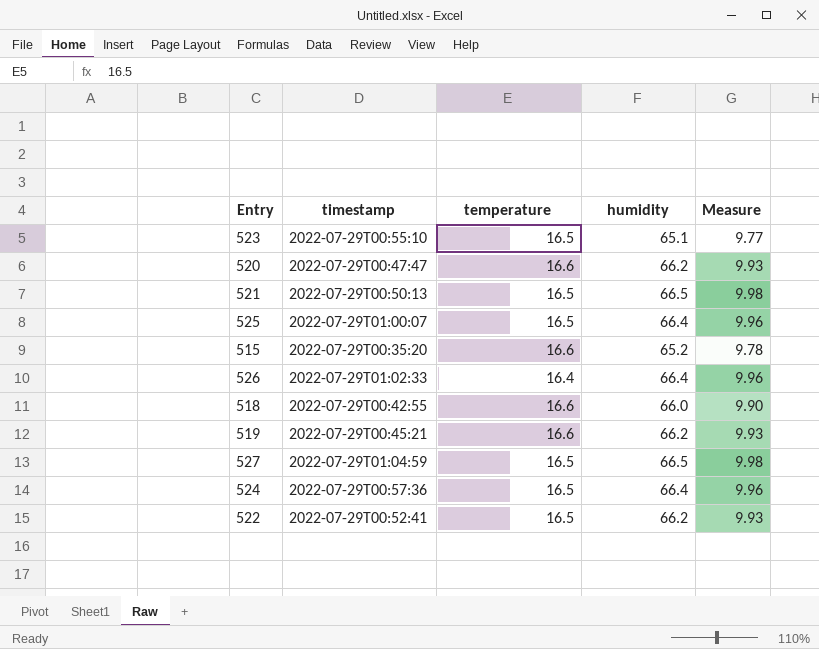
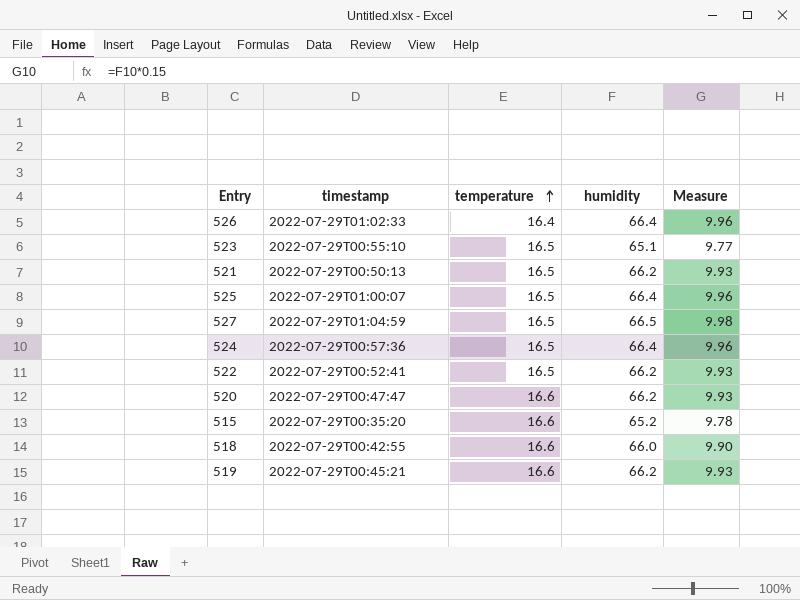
row order: none -> temperature ascending
521 | humidity: 66.5 -> 66.2
521 | Measure: 9.98 -> 9.93

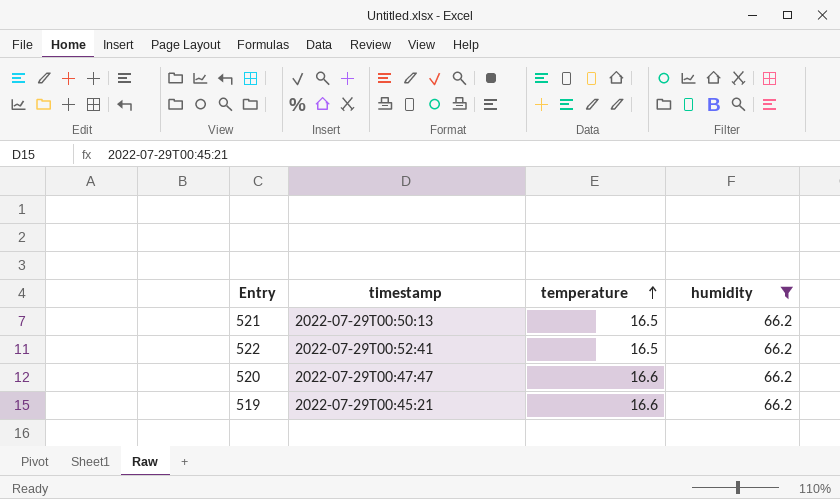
filter: none -> humidity = 66.2
column Measure | formula: [humidity] * 0.15 -> none

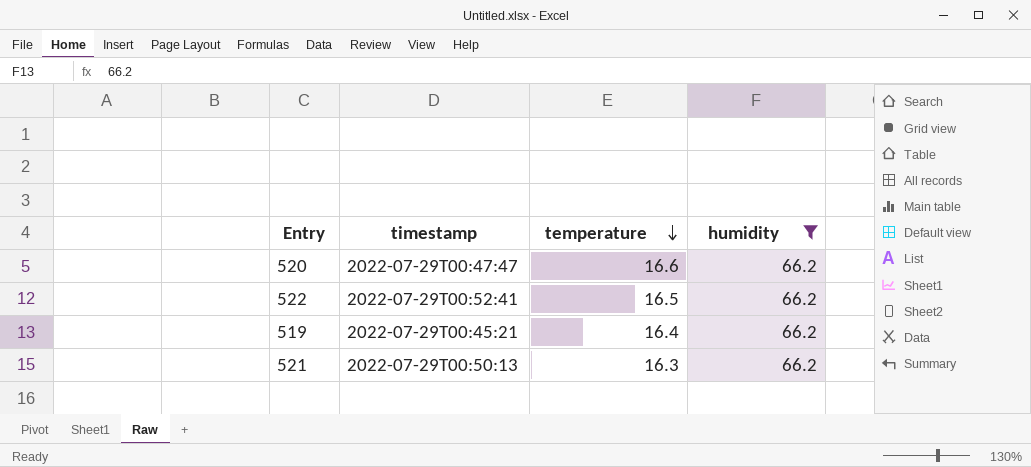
row order: temperature ascending -> temperature descending
519 | temperature: 16.6 -> 16.4
521 | temperature: 16.5 -> 16.3

